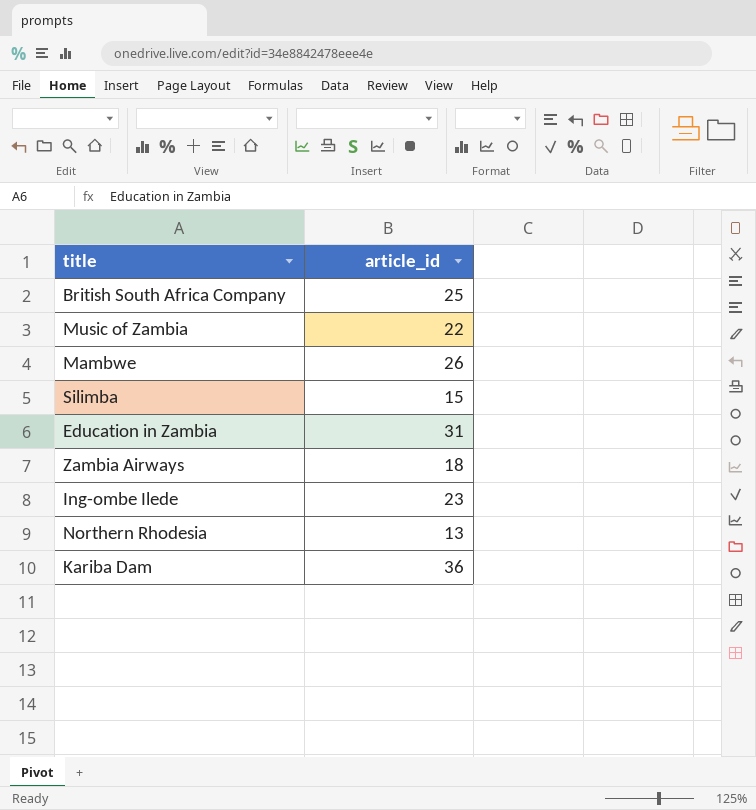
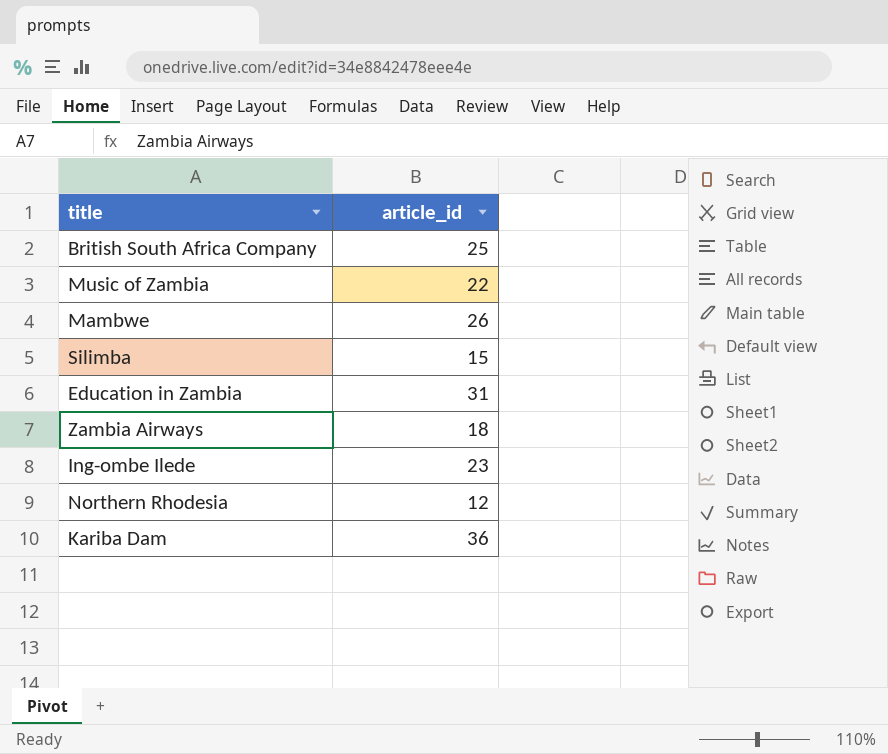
Northern Rhodesia | article_id: 13 -> 12

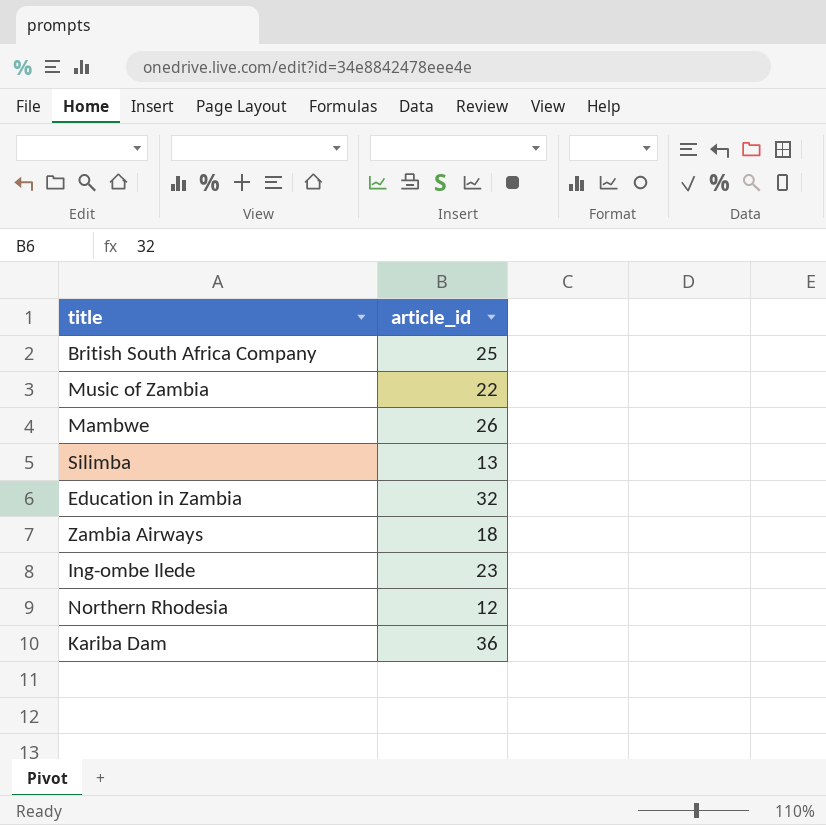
Silimba | article_id: 15 -> 13
Education in Zambia | article_id: 31 -> 32

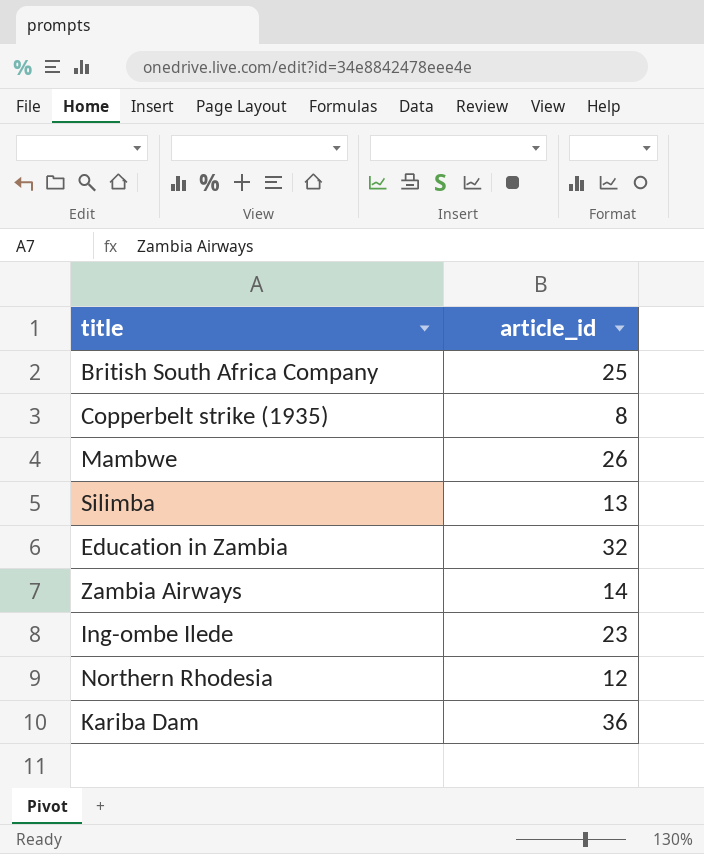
row Music of Zambia: 22 -> none
row Copperbelt strike (1935): none -> 8
Zambia Airways | article_id: 18 -> 14

